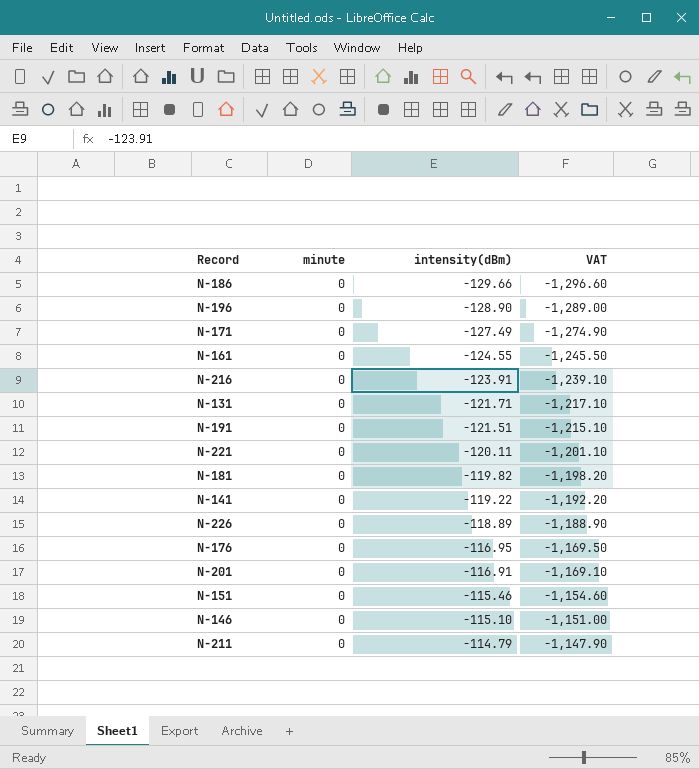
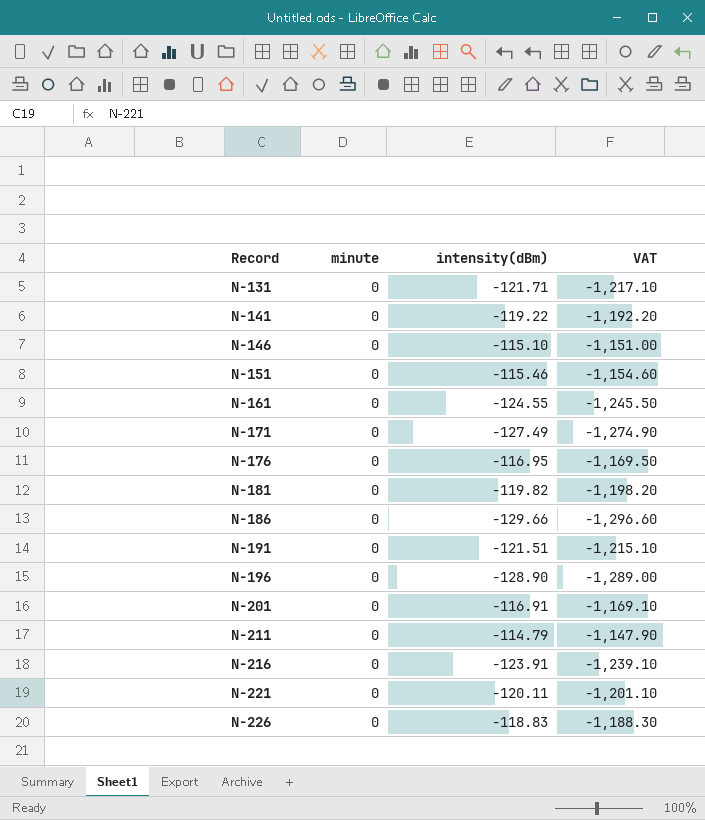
row order: intensity(dBm) ascending -> Record ascending
N-226 | intensity(dBm): -118.89 -> -118.83
N-226 | VAT: -1,188.90 -> -1,188.30

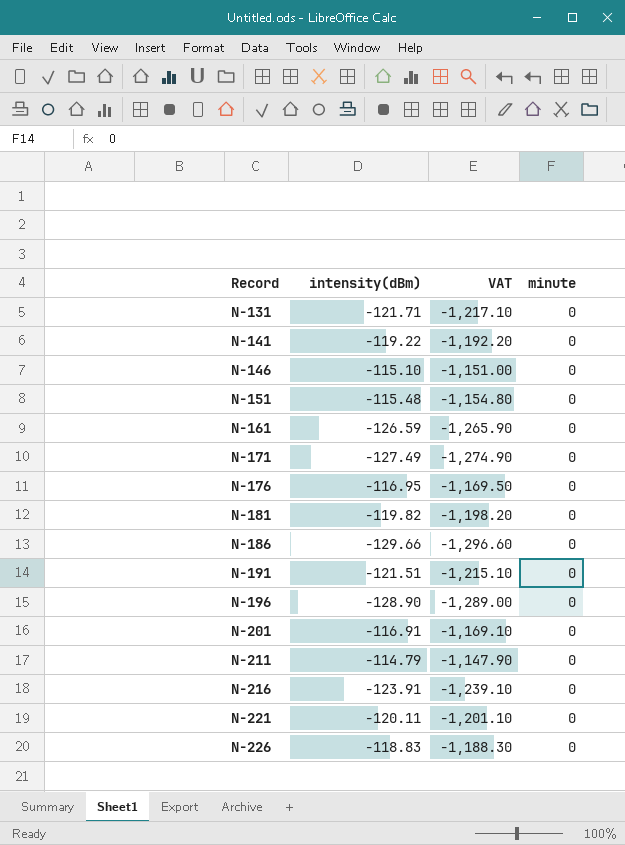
column minute | position: 2 -> 4
N-151 | intensity(dBm): -115.46 -> -115.48
N-151 | VAT: -1,154.60 -> -1,154.80
N-161 | intensity(dBm): -124.55 -> -126.59
N-161 | VAT: -1,245.50 -> -1,265.90

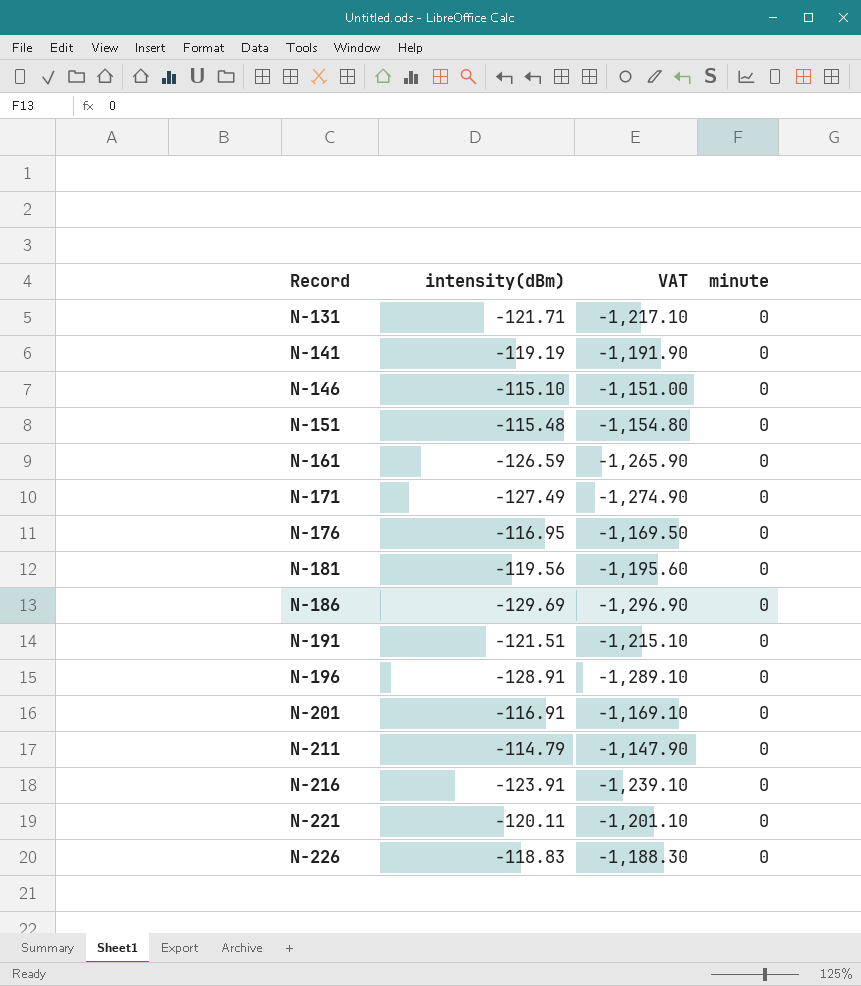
N-141 | intensity(dBm): -119.22 -> -119.19
N-141 | VAT: -1,192.20 -> -1,191.90
N-181 | intensity(dBm): -119.82 -> -119.56
N-181 | VAT: -1,198.20 -> -1,195.60
N-186 | intensity(dBm): -129.66 -> -129.69
N-186 | VAT: -1,296.60 -> -1,296.90
N-196 | intensity(dBm): -128.90 -> -128.91
N-196 | VAT: -1,289.00 -> -1,289.10

